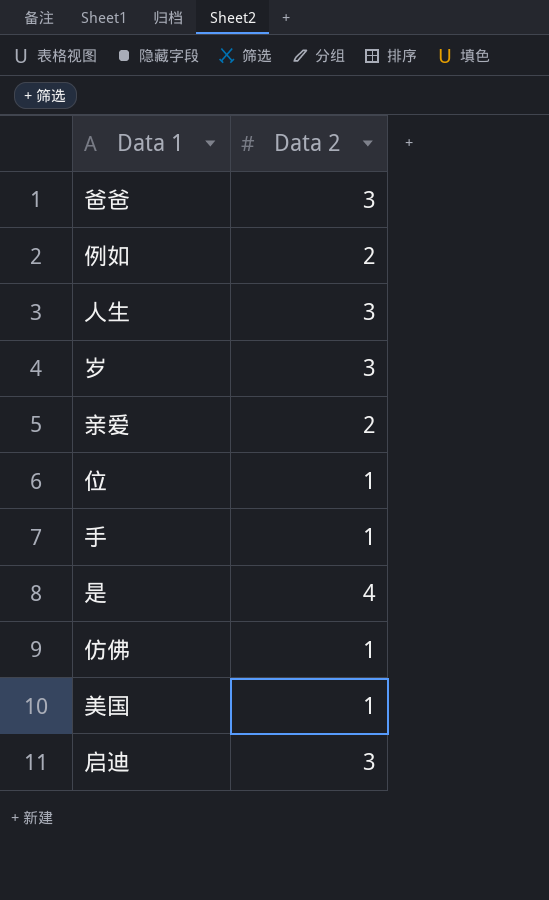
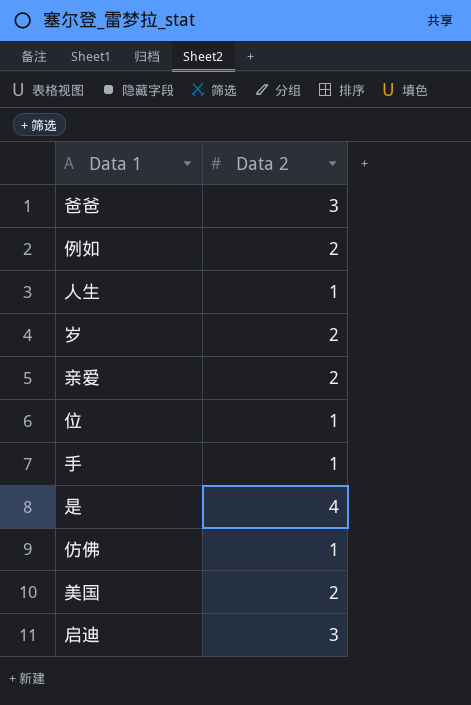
人生 | Data 2: 3 -> 1
岁 | Data 2: 3 -> 2
美国 | Data 2: 1 -> 2

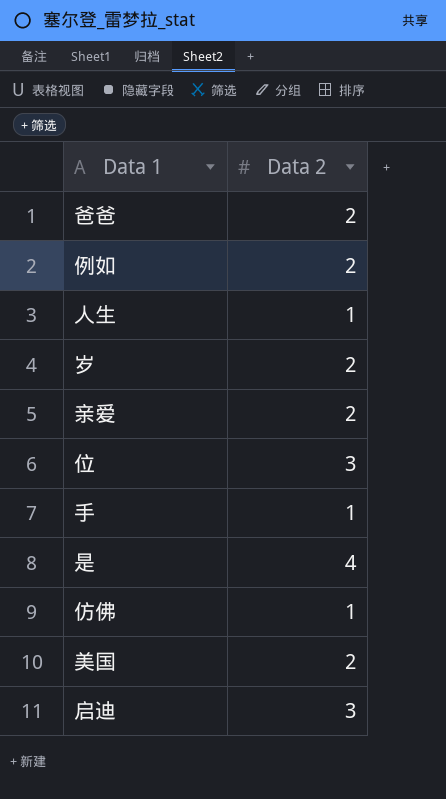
爸爸 | Data 2: 3 -> 2
位 | Data 2: 1 -> 3

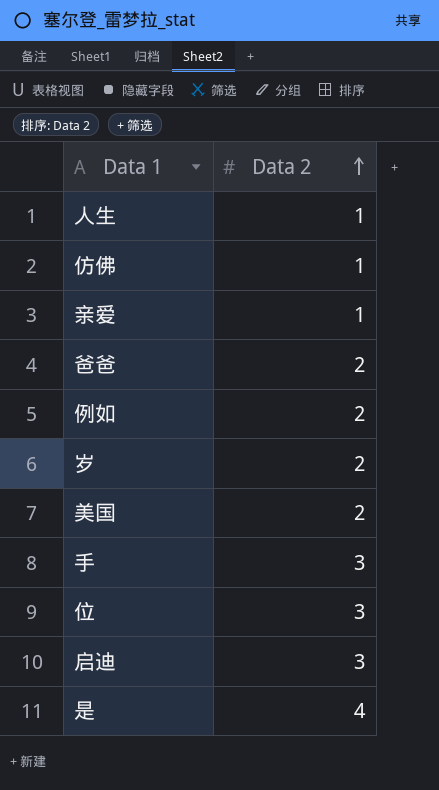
row order: none -> Data 2 ascending
亲爱 | Data 2: 2 -> 1
手 | Data 2: 1 -> 3

